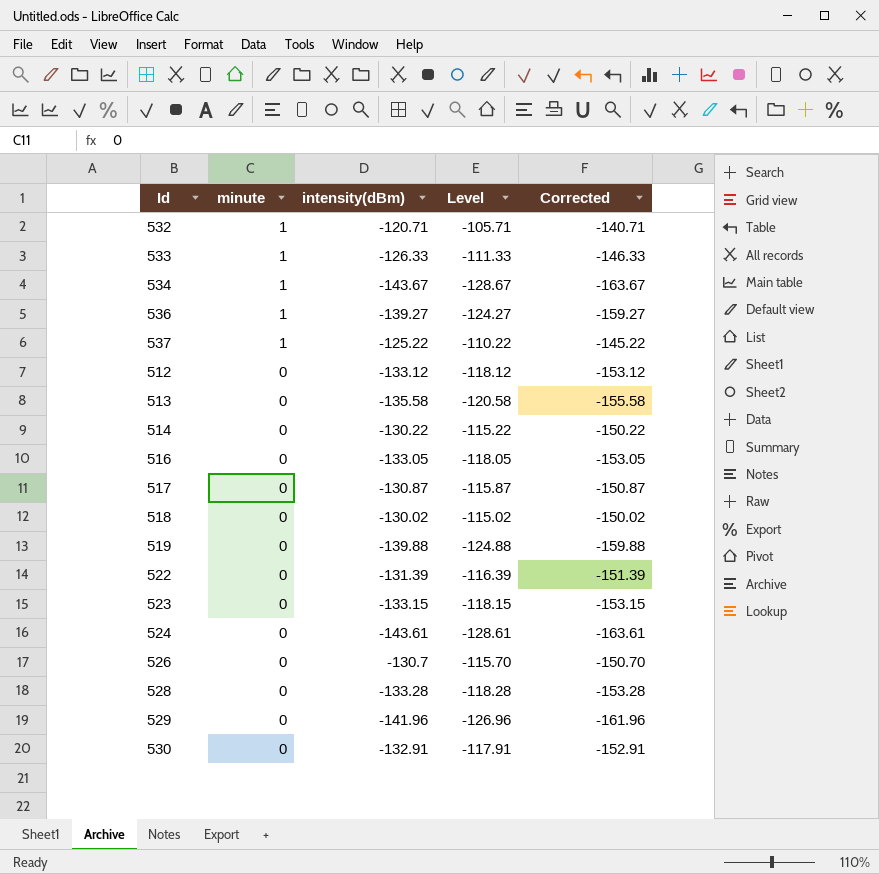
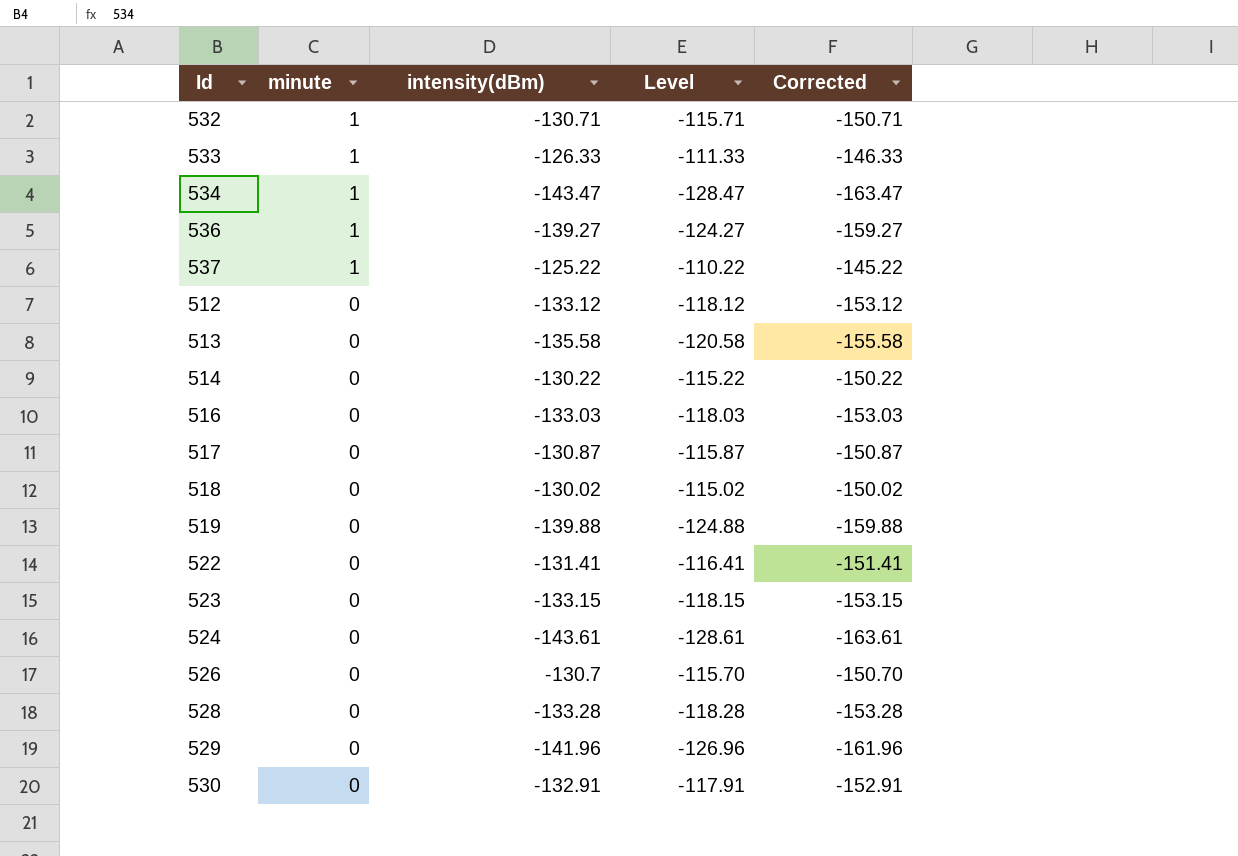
532 | intensity(dBm): -120.71 -> -130.71
532 | Level: -105.71 -> -115.71
532 | Corrected: -140.71 -> -150.71
534 | intensity(dBm): -143.67 -> -143.47
534 | Level: -128.67 -> -128.47
534 | Corrected: -163.67 -> -163.47
516 | intensity(dBm): -133.05 -> -133.03
516 | Level: -118.05 -> -118.03
516 | Corrected: -153.05 -> -153.03
522 | intensity(dBm): -131.39 -> -131.41
522 | Level: -116.39 -> -116.41
522 | Corrected: -151.39 -> -151.41

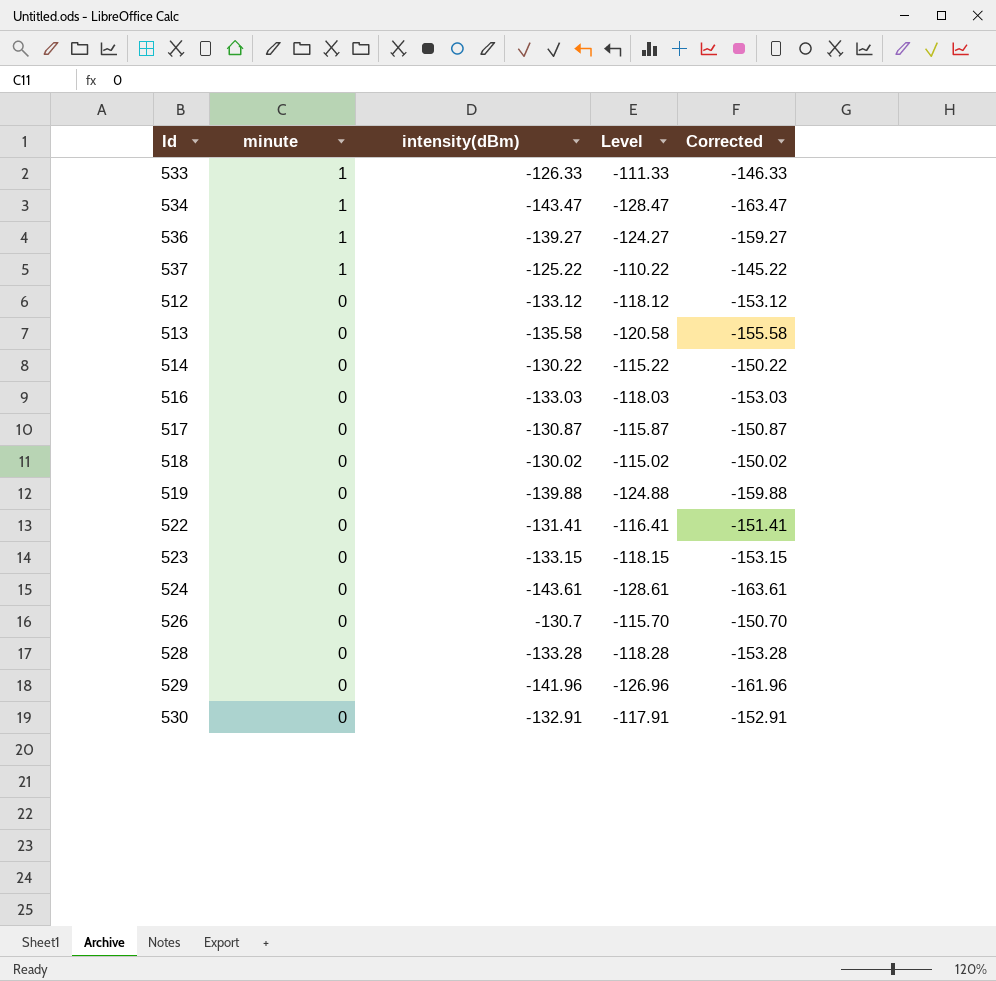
row 532: 1 | -130.71 | -115.71 | -150.71 -> none

